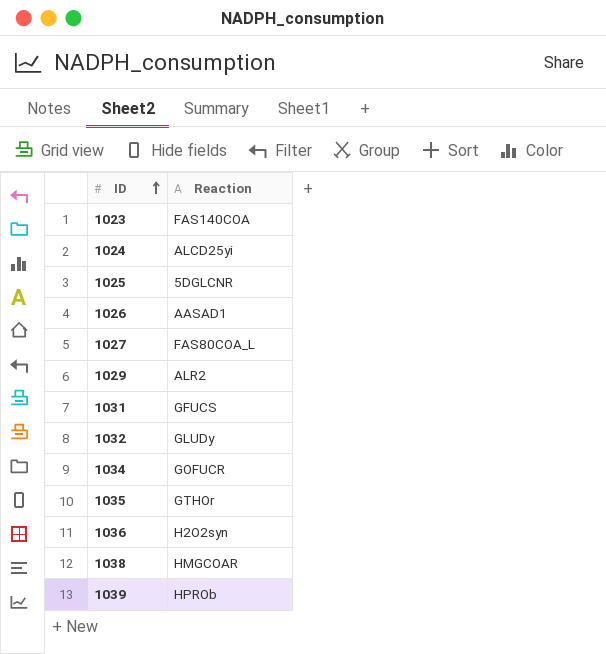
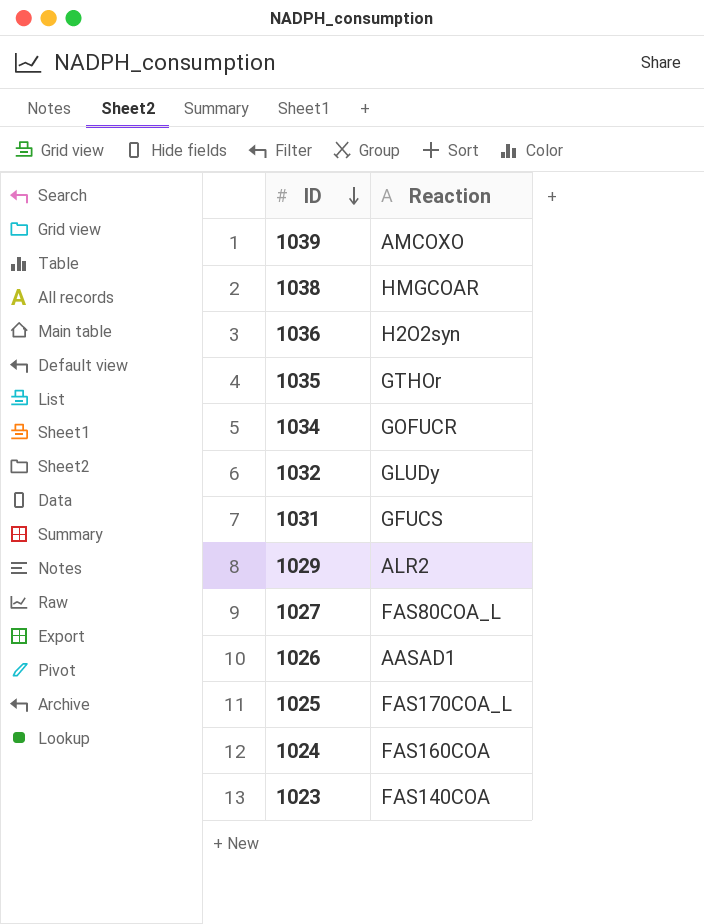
row order: ID ascending -> ID descending
1039 | Reaction: HPROb -> AMCOXO
1025 | Reaction: 5DGLCNR -> FAS170COA_L
1024 | Reaction: ALCD25yi -> FAS160COA

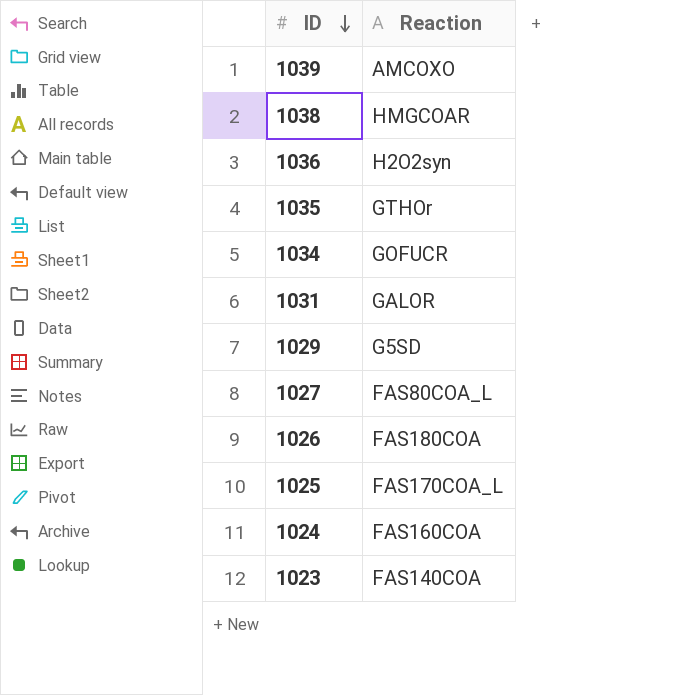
row 1032: GLUDy -> none
1031 | Reaction: GFUCS -> GALOR
1029 | Reaction: ALR2 -> G5SD
1026 | Reaction: AASAD1 -> FAS180COA

